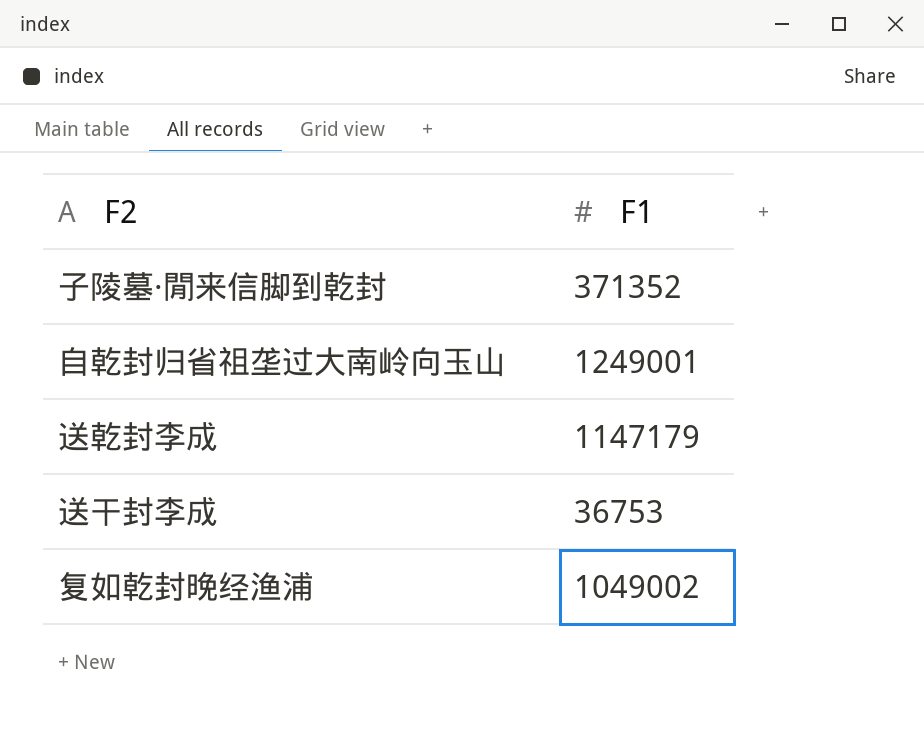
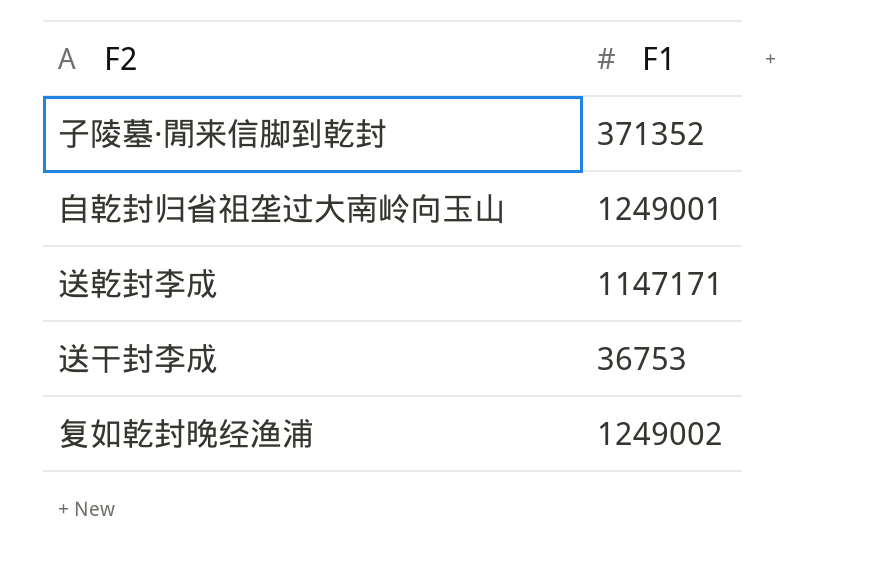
送乾封李成 | F1: 1147179 -> 1147171
复如乾封晚经渔浦 | F1: 1049002 -> 1249002

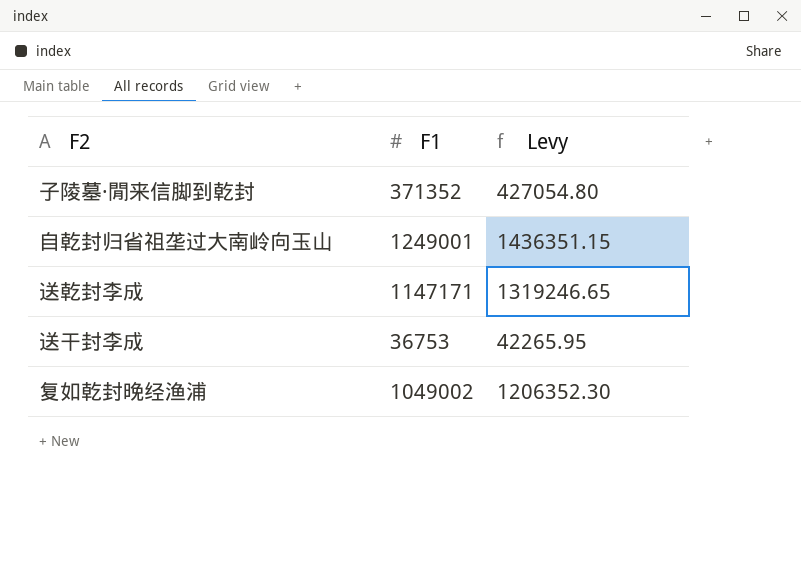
column Levy | formula: none -> [F1] * 1.15
复如乾封晚经渔浦 | F1: 1249002 -> 1049002

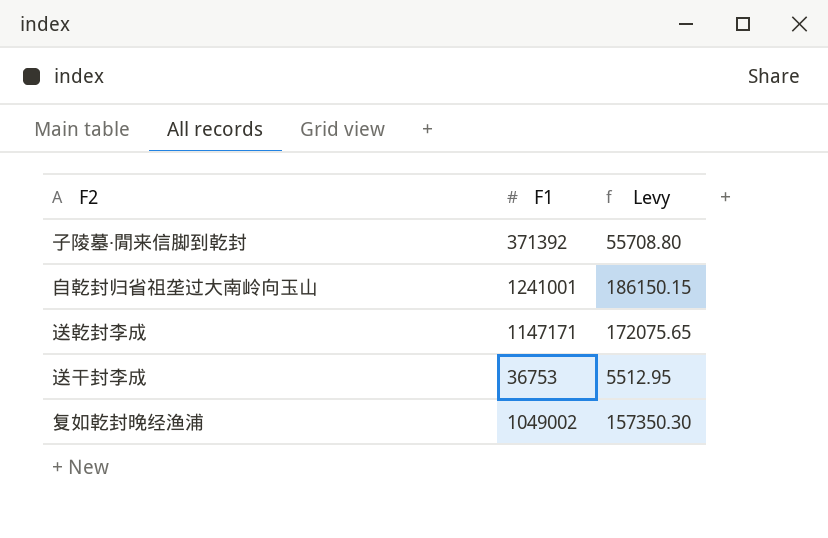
column Levy | formula: [F1] * 1.15 -> [F1] * 0.15
子陵墓·閒来信脚到乾封 | F1: 371352 -> 371392
自乾封归省祖垄过大南岭向玉山 | F1: 1249001 -> 1241001

